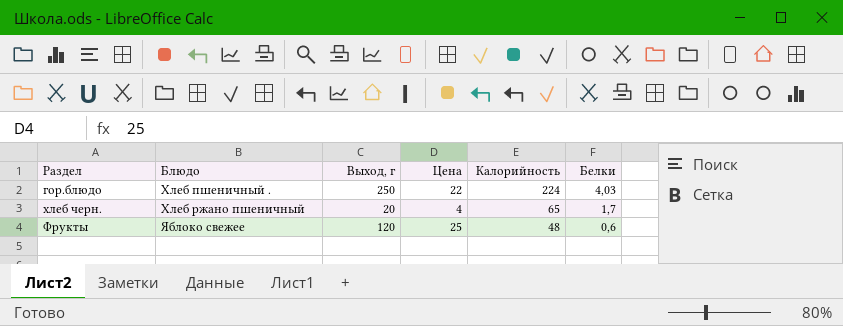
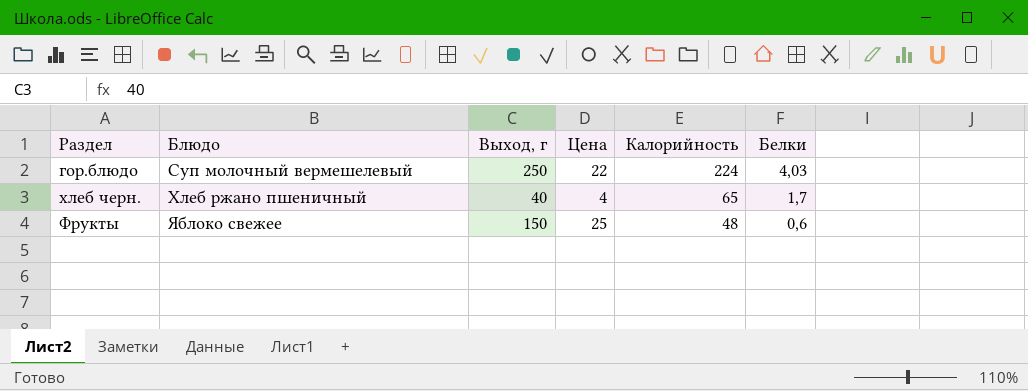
гор.блюдо | Блюдо: Хлеб пшеничный . -> Суп молочный вермешелевый
хлеб черн. | Выход, г: 20 -> 40
Фрукты | Выход, г: 120 -> 150

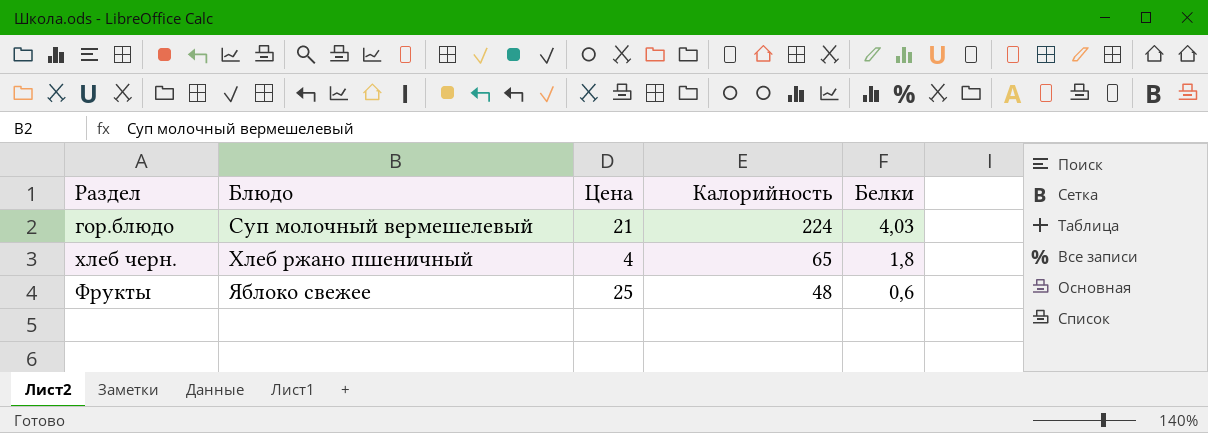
column Выход, г | position: 3 -> none
гор.блюдо | Цена: 22 -> 21
хлеб черн. | Белки: 1,7 -> 1,8

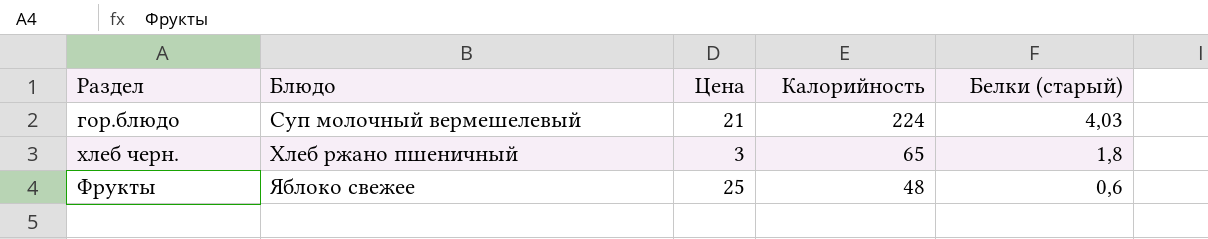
column name: Белки -> Белки (старый)
хлеб черн. | Цена: 4 -> 3

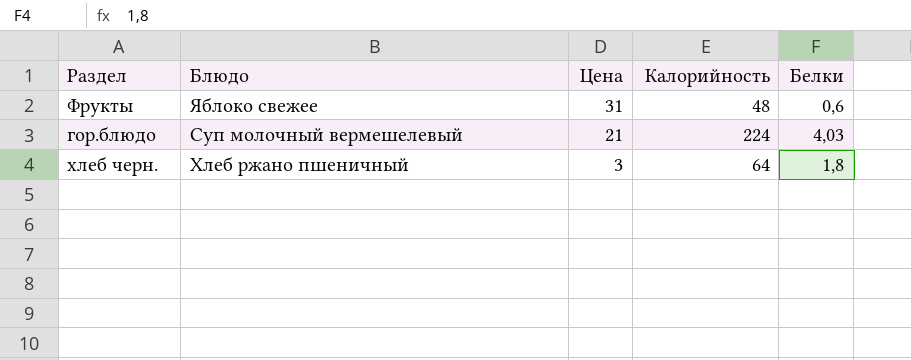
row order: Блюдо ascending -> Цена descending
column name: Белки (старый) -> Белки
Фрукты | Цена: 25 -> 31
хлеб черн. | Калорийность: 65 -> 64

